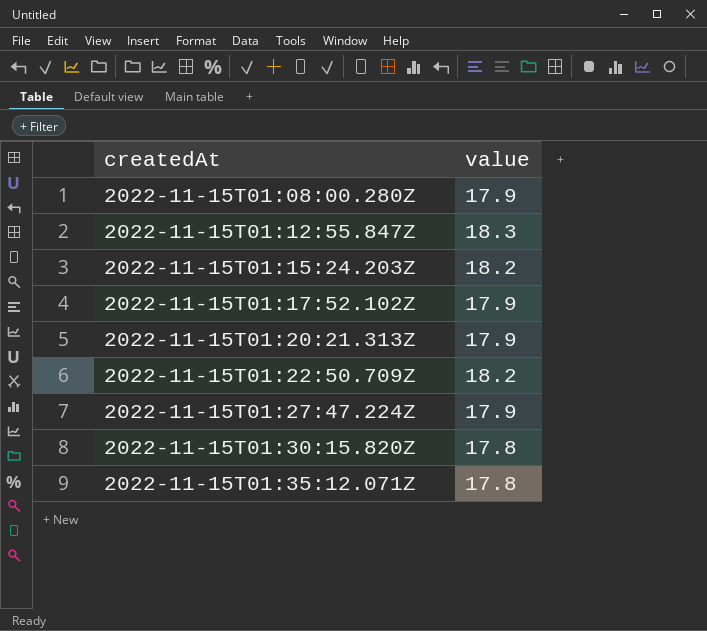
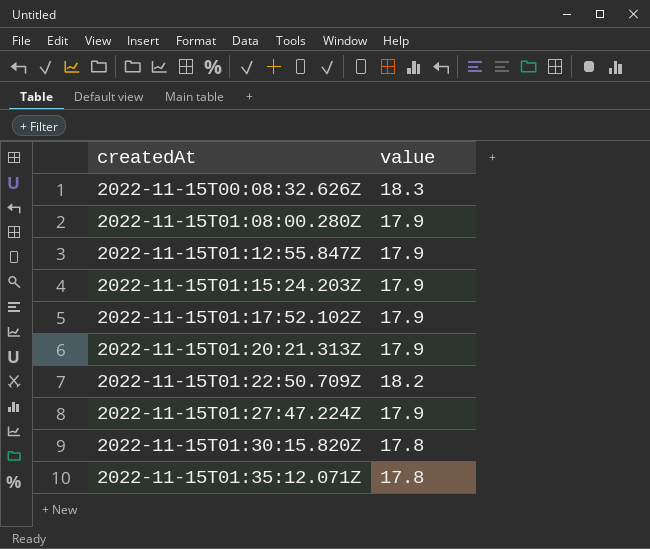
row 2022-11-15T00:08:32.626Z: none -> 18.3
2022-11-15T01:12:55.847Z | value: 18.3 -> 17.9
2022-11-15T01:15:24.203Z | value: 18.2 -> 17.9

